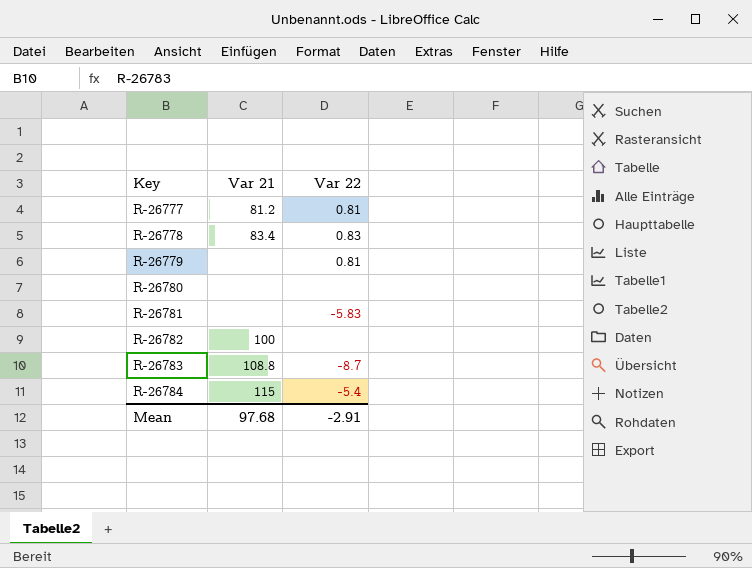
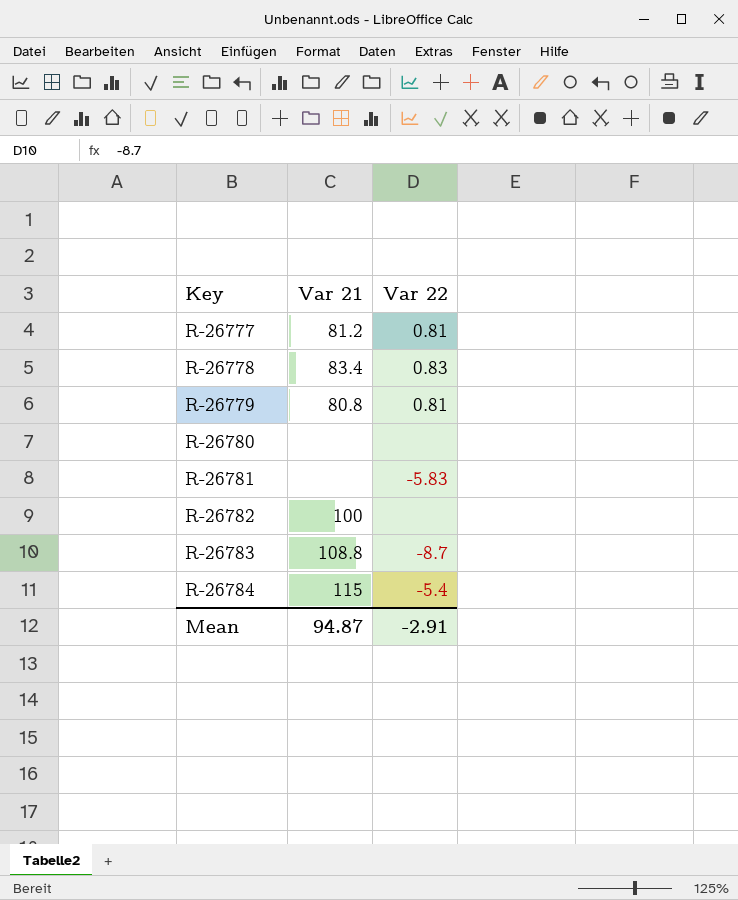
R-26779 | Var 21: none -> 80.8
Mean | Var 21: 97.68 -> 94.87

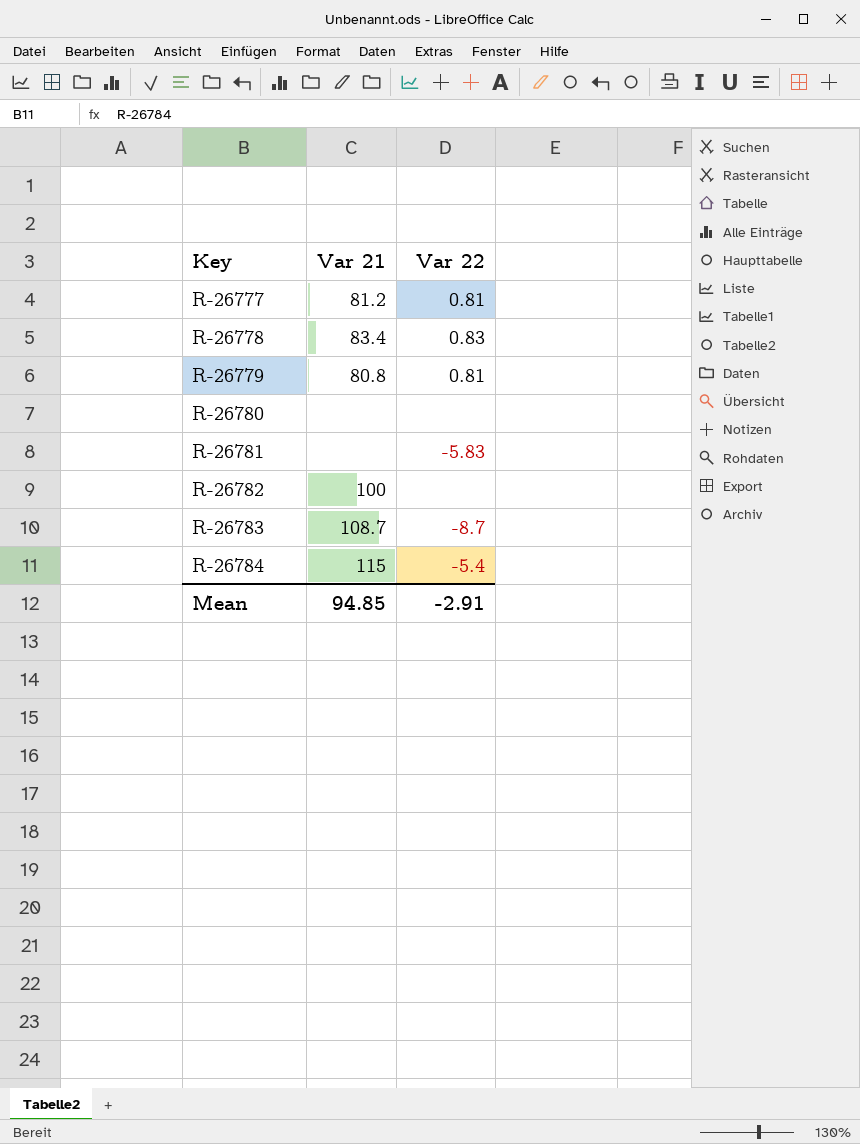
R-26783 | Var 21: 108.8 -> 108.7
Mean | Var 21: 94.87 -> 94.85

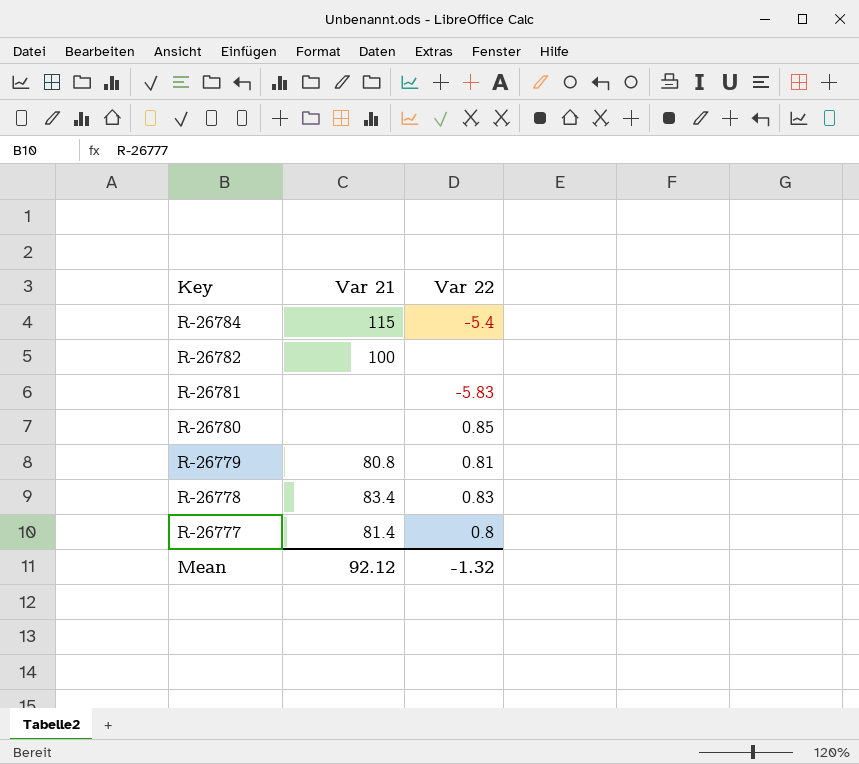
row order: Key ascending -> Key descending
row R-26783: 108.7 | -8.7 -> none
R-26780 | Var 22: none -> 0.85
R-26777 | Var 21: 81.2 -> 81.4
R-26777 | Var 22: 0.81 -> 0.8
Mean | Var 21: 94.85 -> 92.12
Mean | Var 22: -2.91 -> -1.32

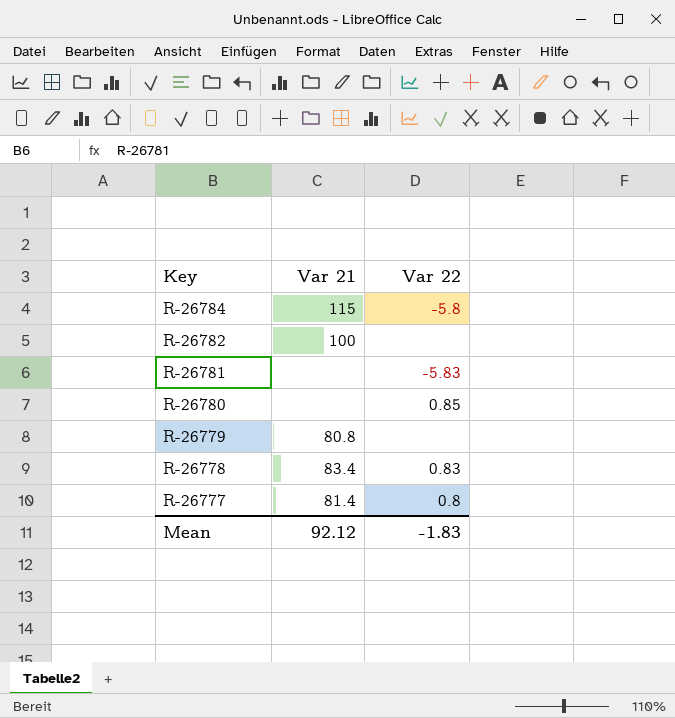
R-26784 | Var 22: -5.4 -> -5.8
R-26779 | Var 22: 0.81 -> none
Mean | Var 22: -1.32 -> -1.83

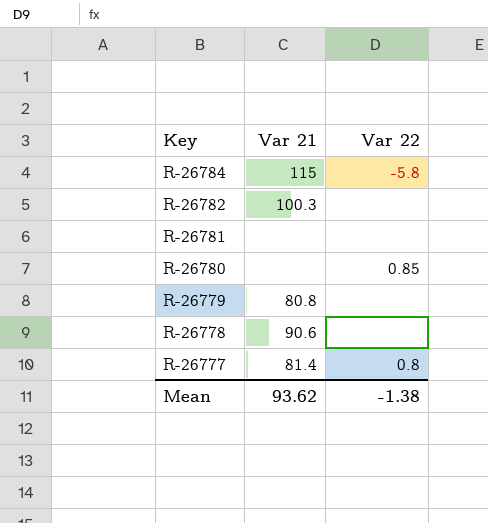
R-26782 | Var 21: 100 -> 100.3
R-26781 | Var 22: -5.83 -> none
R-26778 | Var 21: 83.4 -> 90.6
R-26778 | Var 22: 0.83 -> none
Mean | Var 21: 92.12 -> 93.62
Mean | Var 22: -1.83 -> -1.38

